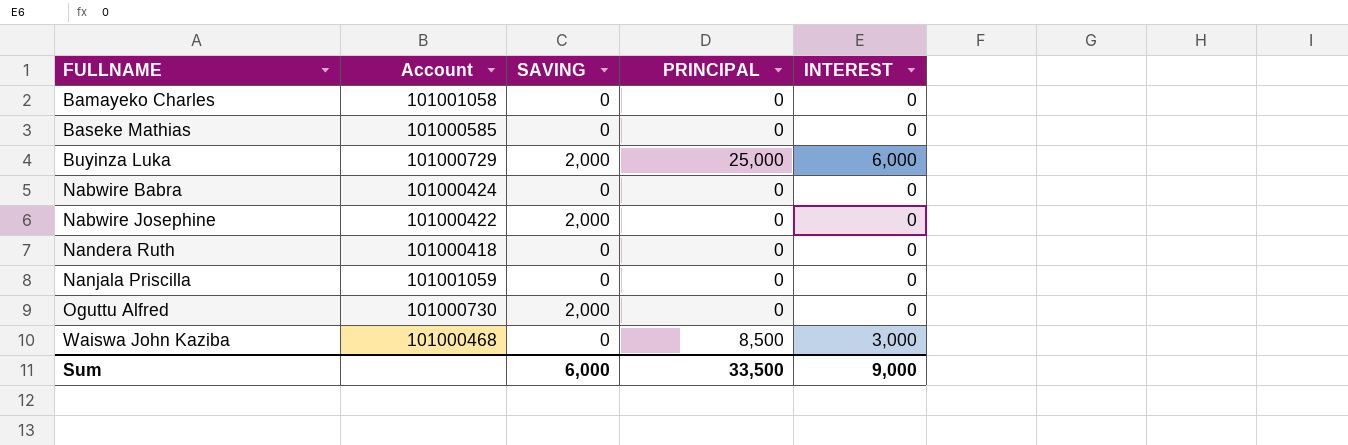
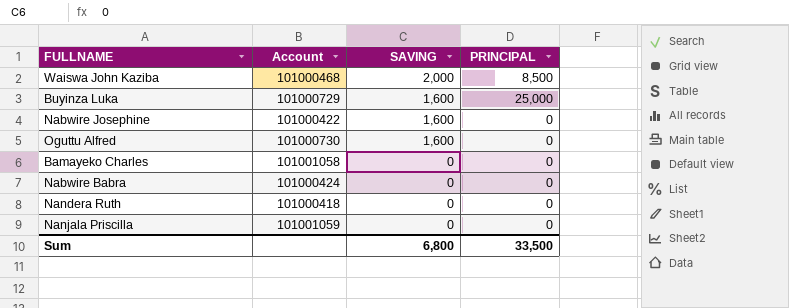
row order: FULLNAME ascending -> SAVING descending
column INTEREST | position: 5 -> none
row Baseke Mathias: 101000585 | 0 | 0 | 0 -> none
Waiswa John Kaziba | SAVING: 0 -> 2,000
Buyinza Luka | SAVING: 2,000 -> 1,600
Nabwire Josephine | SAVING: 2,000 -> 1,600
Oguttu Alfred | SAVING: 2,000 -> 1,600
Sum | SAVING: 6,000 -> 6,800

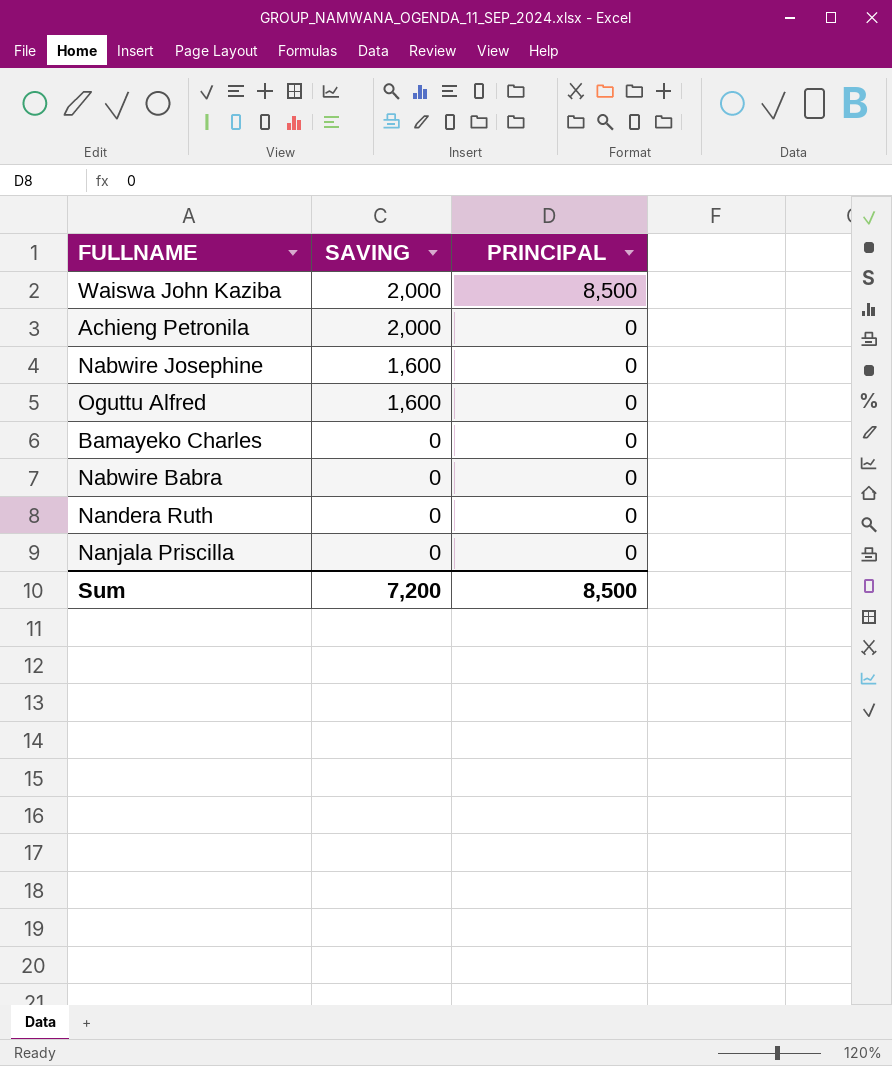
column Account | position: 2 -> none
row Buyinza Luka: 101000729 | 1,600 | 25,000 -> none
row Achieng Petronila: none -> 2,000 | 0
Sum | SAVING: 6,800 -> 7,200
Sum | PRINCIPAL: 33,500 -> 8,500

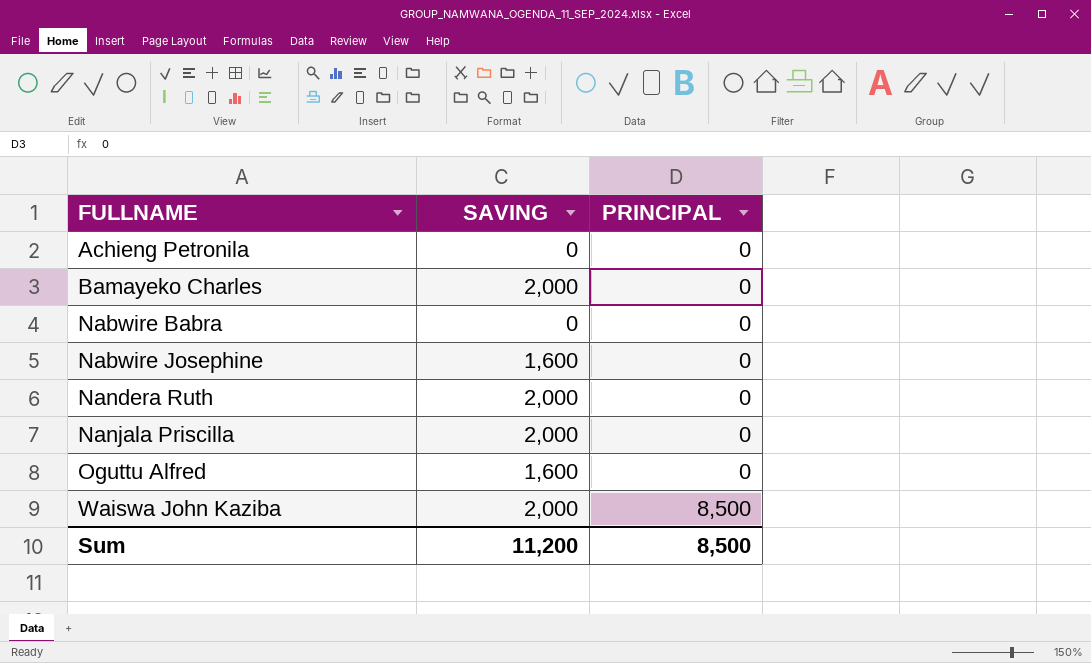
row order: SAVING descending -> FULLNAME ascending
Achieng Petronila | SAVING: 2,000 -> 0
Bamayeko Charles | SAVING: 0 -> 2,000
Nandera Ruth | SAVING: 0 -> 2,000
Nanjala Priscilla | SAVING: 0 -> 2,000
Sum | SAVING: 7,200 -> 11,200

